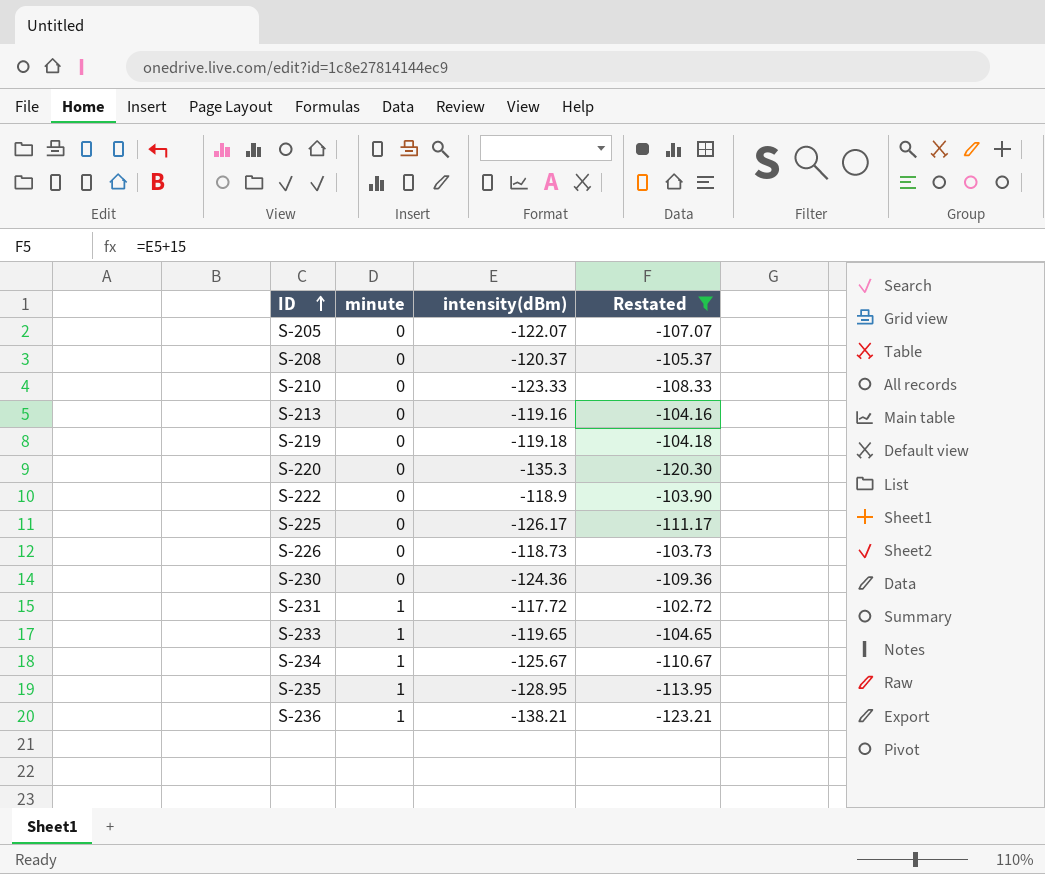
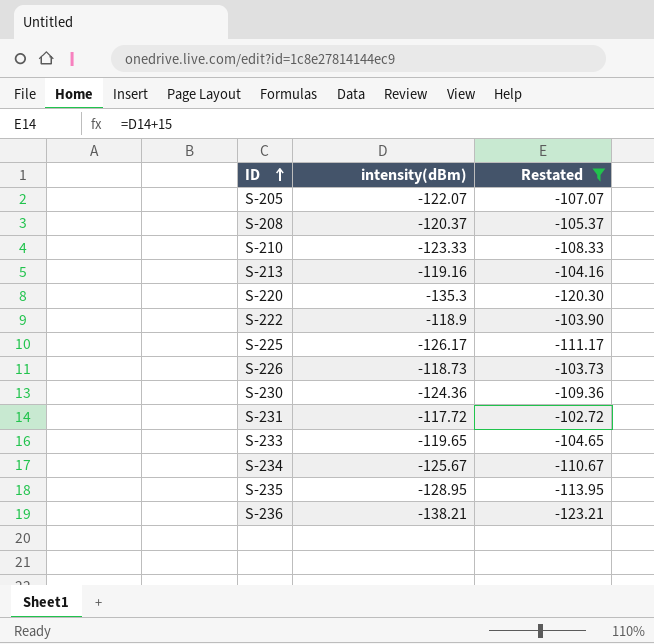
column minute | position: 2 -> none
row S-219: 0 | -119.18 | -104.18 -> none

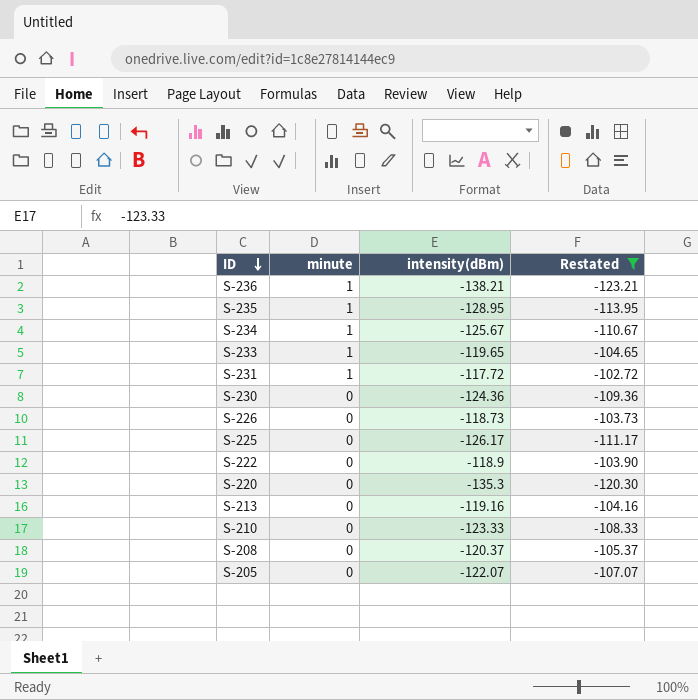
row order: ID ascending -> ID descending
column minute | position: none -> 2

